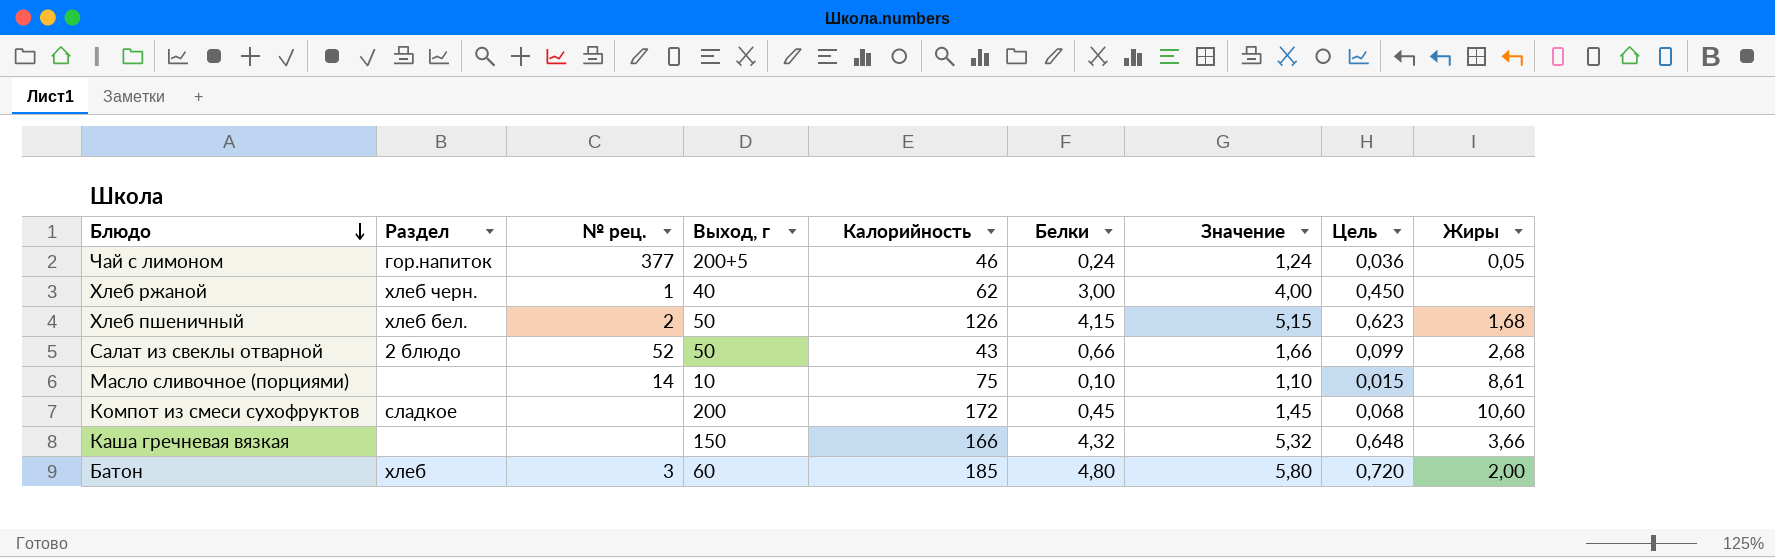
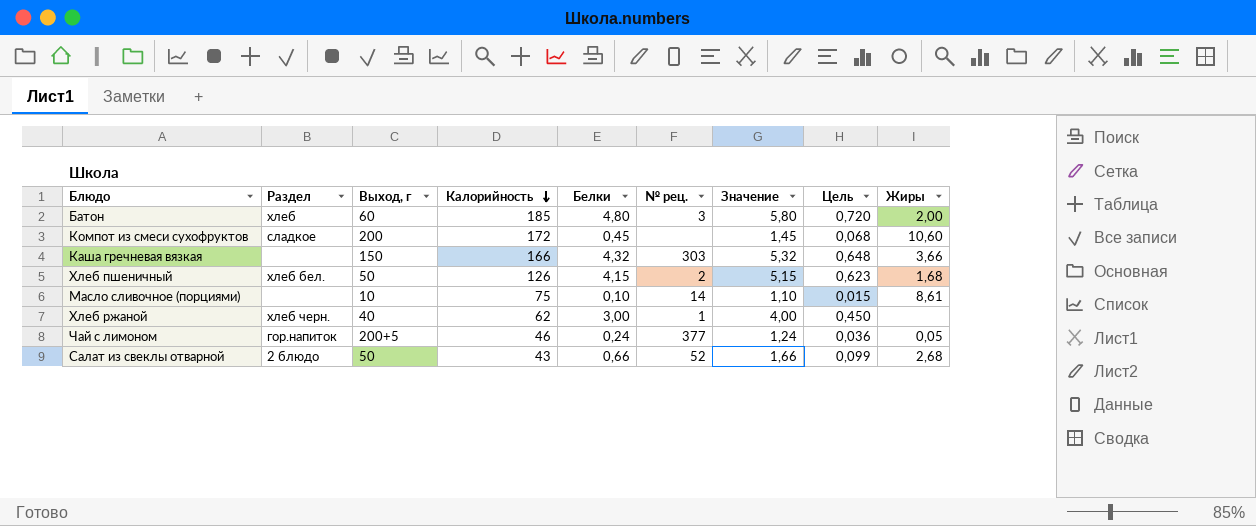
row order: Блюдо descending -> Калорийность descending
column № рец. | position: 3 -> 6
Каша гречневая вязкая | № рец.: none -> 303

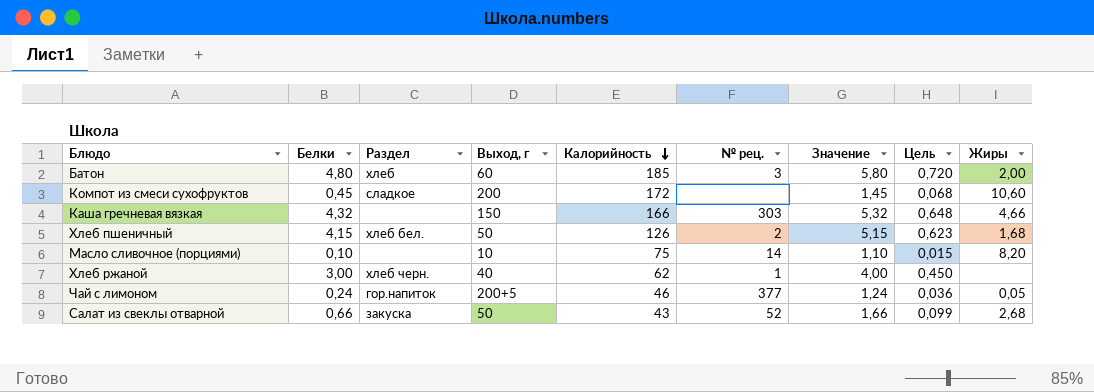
column Белки | position: 5 -> 2
Каша гречневая вязкая | Жиры: 3,66 -> 4,66
Масло сливочное (порциями) | Жиры: 8,61 -> 8,20
Салат из свеклы отварной | Раздел: 2 блюдо -> закуска

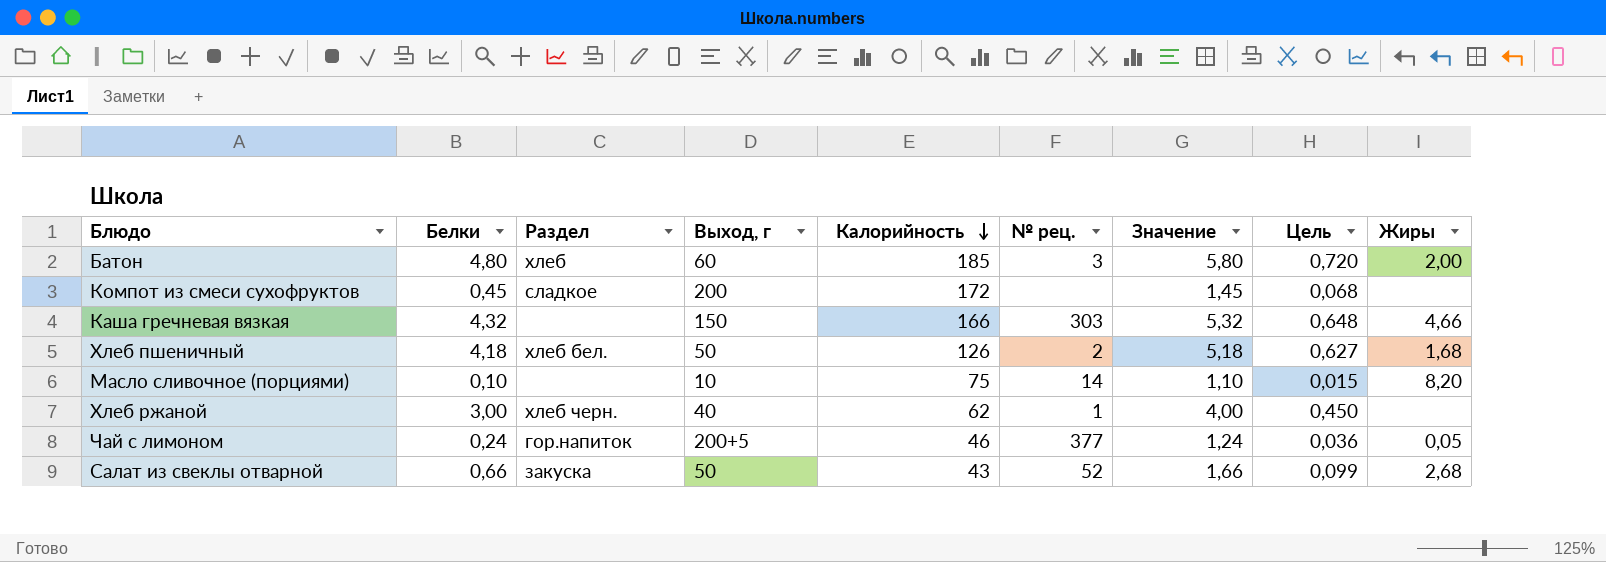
Компот из смеси сухофруктов | Жиры: 10,60 -> none
Хлеб пшеничный | Белки: 4,15 -> 4,18
Хлеб пшеничный | Значение: 5,15 -> 5,18
Хлеб пшеничный | Цель: 0,623 -> 0,627

